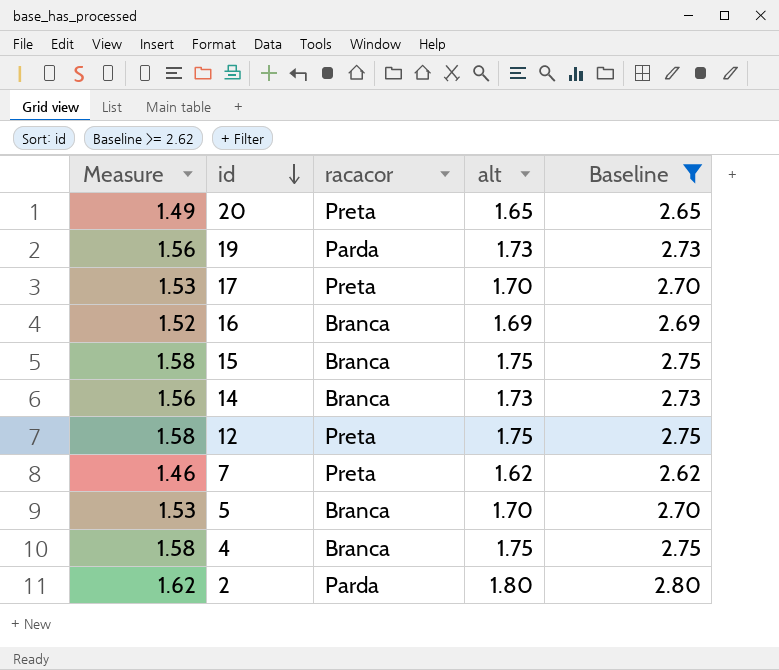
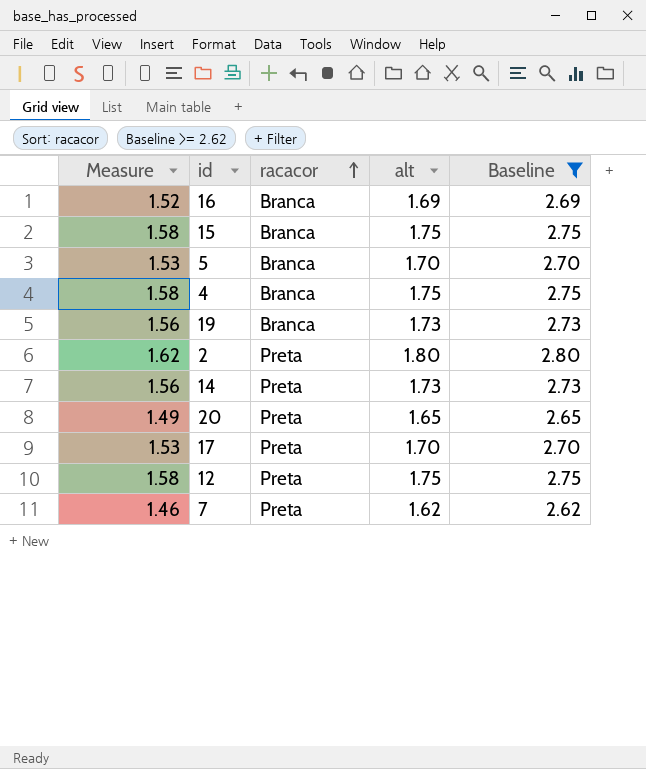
row order: id descending -> racacor ascending
19 | racacor: Parda -> Branca
2 | racacor: Parda -> Preta
14 | racacor: Branca -> Preta

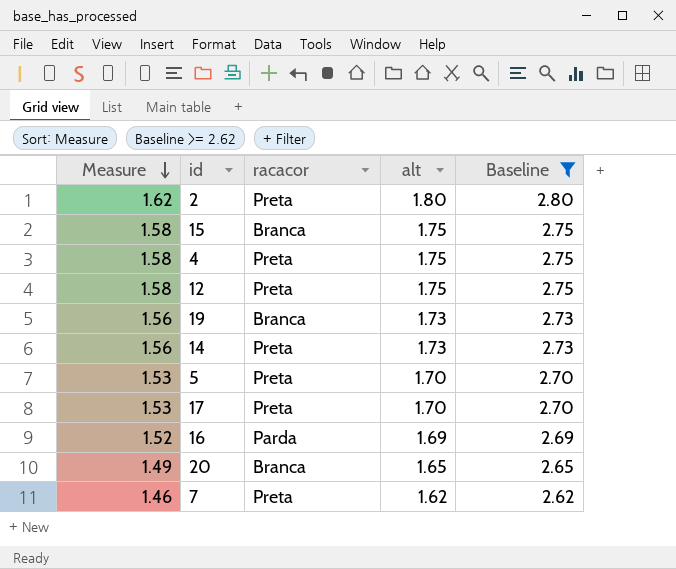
row order: racacor ascending -> Measure descending
4 | racacor: Branca -> Preta
5 | racacor: Branca -> Preta
16 | racacor: Branca -> Parda
20 | racacor: Preta -> Branca

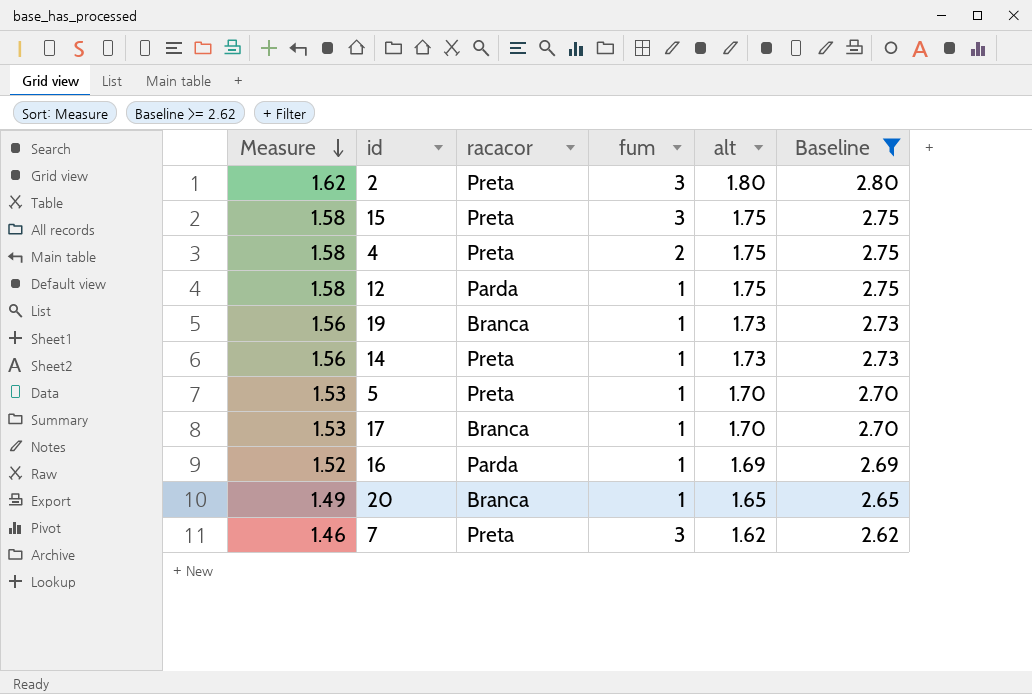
column fum | position: none -> 4
15 | racacor: Branca -> Preta
12 | racacor: Preta -> Parda
17 | racacor: Preta -> Branca

